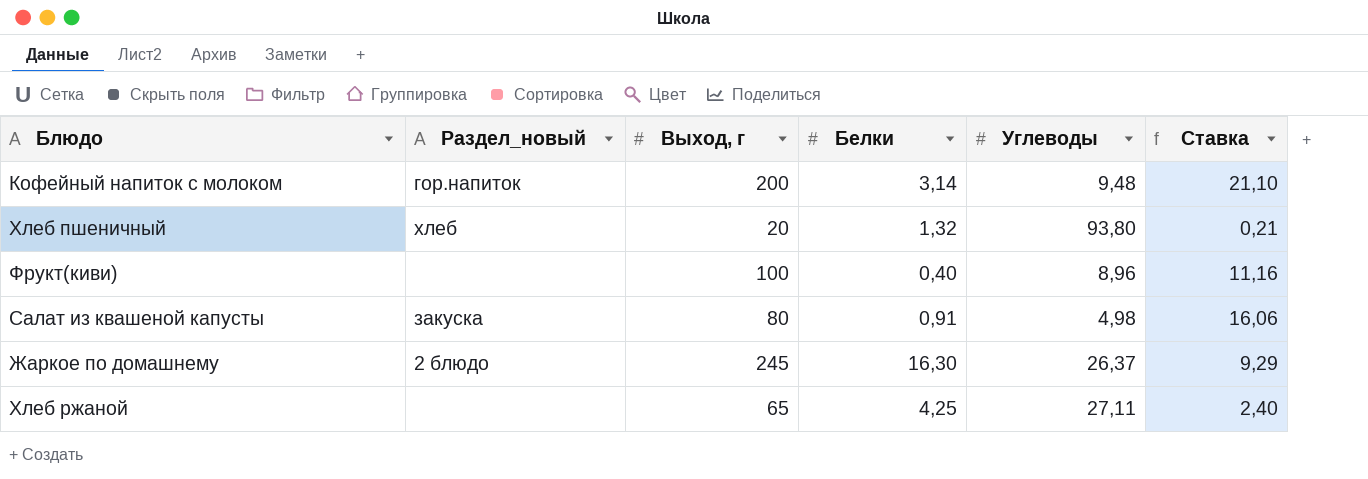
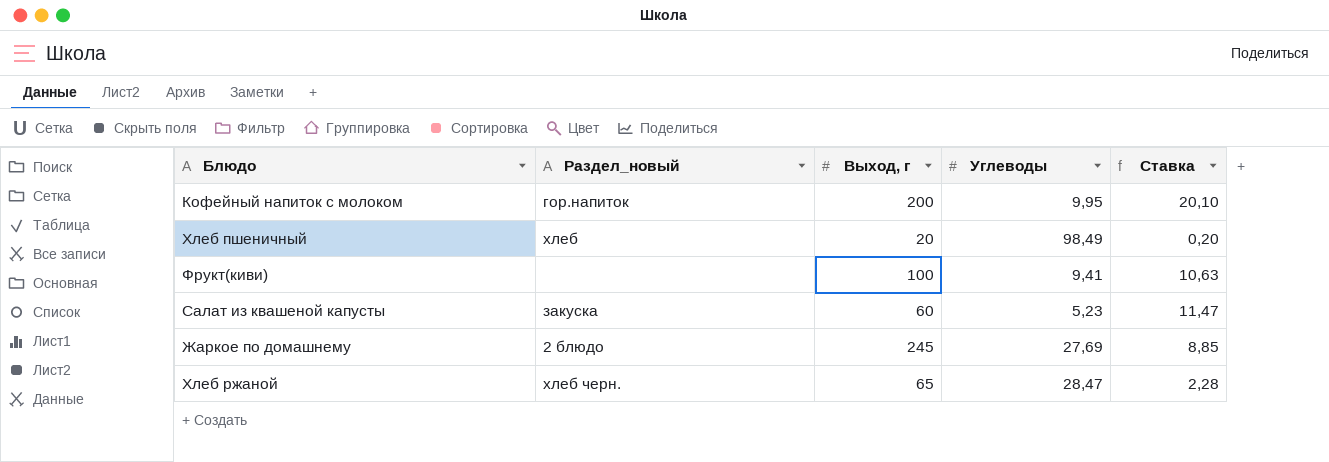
column Белки | position: 4 -> none
Кофейный напиток с молоком | Углеводы: 9,48 -> 9,95
Кофейный напиток с молоком | Ставка: 21,10 -> 20,10
Хлеб пшеничный | Углеводы: 93,80 -> 98,49
Хлеб пшеничный | Ставка: 0,21 -> 0,20
Фрукт(киви) | Углеводы: 8,96 -> 9,41
Фрукт(киви) | Ставка: 11,16 -> 10,63
Салат из квашеной капусты | Выход, г: 80 -> 60
Салат из квашеной капусты | Углеводы: 4,98 -> 5,23
Салат из квашеной капусты | Ставка: 16,06 -> 11,47
Жаркое по домашнему | Углеводы: 26,37 -> 27,69
Жаркое по домашнему | Ставка: 9,29 -> 8,85
Хлеб ржаной | Раздел_новый: none -> хлеб черн.
Хлеб ржаной | Углеводы: 27,11 -> 28,47
Хлеб ржаной | Ставка: 2,40 -> 2,28

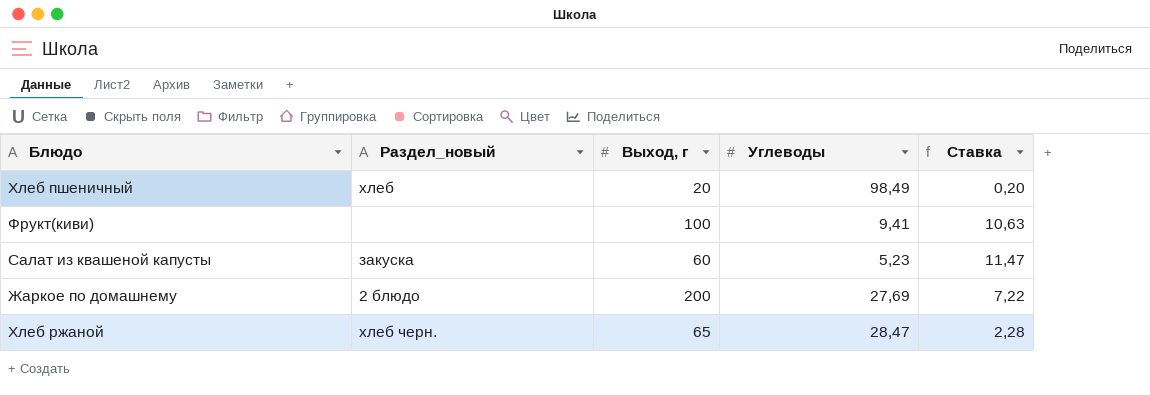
row Кофейный напиток с молоком: гор.напиток | 200 | 9,95 | 20,10 -> none
Жаркое по домашнему | Выход, г: 245 -> 200
Жаркое по домашнему | Ставка: 8,85 -> 7,22

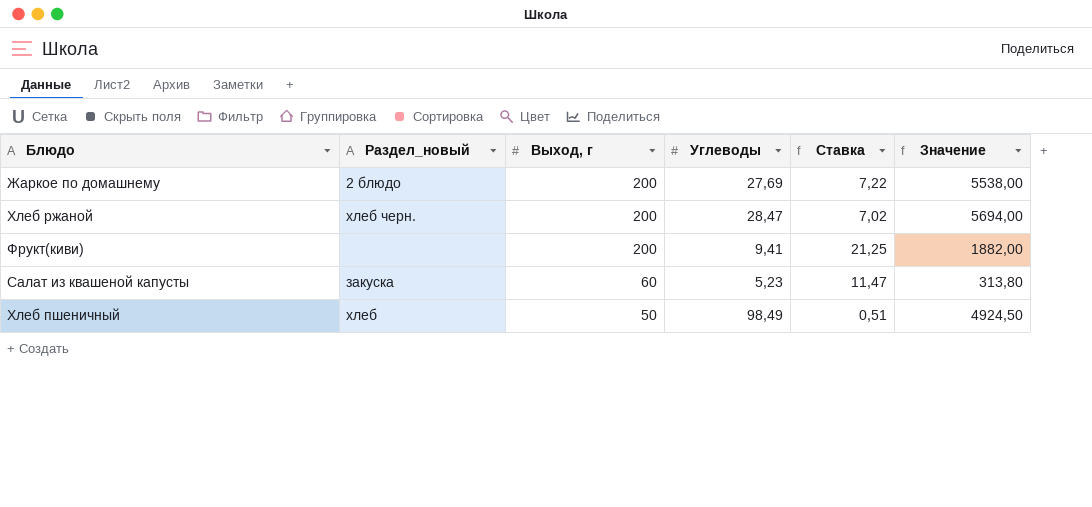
row order: none -> Выход, г descending
column Значение | formula: none -> [Выход, г] * [Углеводы]
Хлеб ржаной | Выход, г: 65 -> 200
Хлеб ржаной | Ставка: 2,28 -> 7,02
Фрукт(киви) | Выход, г: 100 -> 200
Фрукт(киви) | Ставка: 10,63 -> 21,25
Хлеб пшеничный | Выход, г: 20 -> 50
Хлеб пшеничный | Ставка: 0,20 -> 0,51

